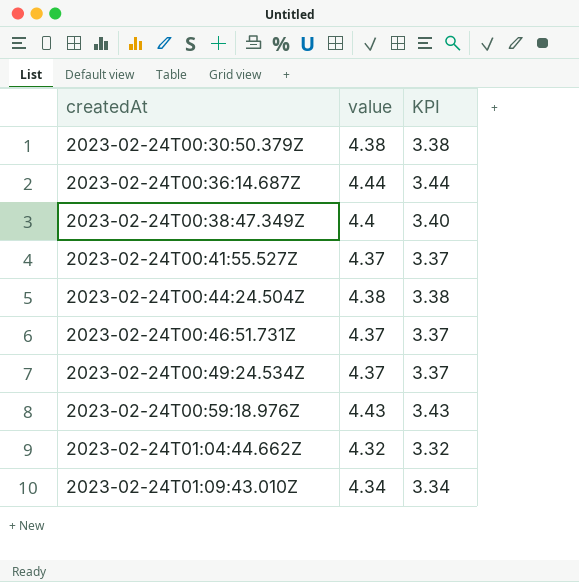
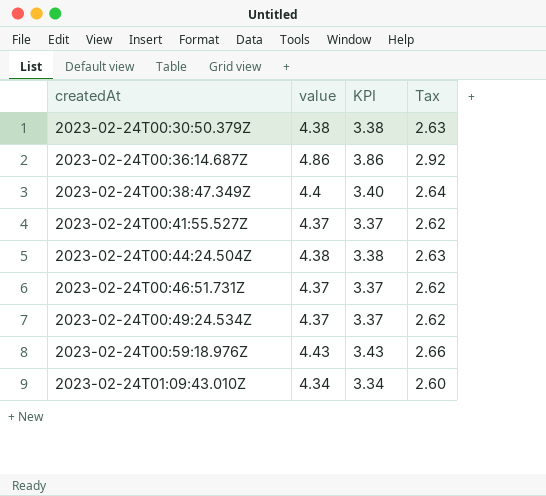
column Tax | formula: none -> [value] * 0.6
row 2023-02-24T01:04:44.662Z: 4.32 | 3.32 -> none
2023-02-24T00:36:14.687Z | value: 4.44 -> 4.86
2023-02-24T00:36:14.687Z | KPI: 3.44 -> 3.86

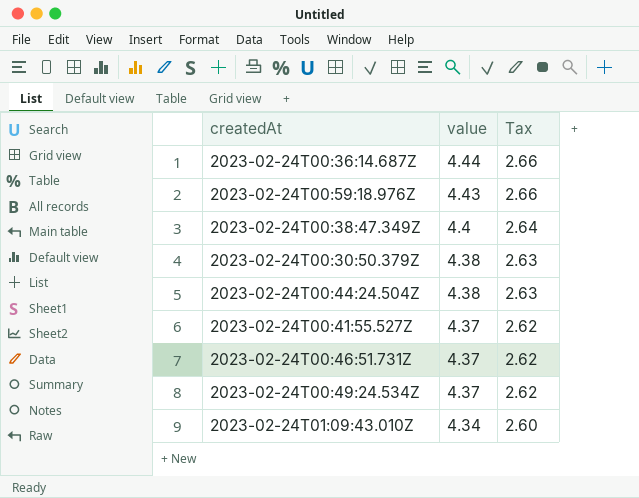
row order: createdAt ascending -> value descending
column KPI | formula: [value] - 1 -> none
2023-02-24T00:36:14.687Z | value: 4.86 -> 4.44
2023-02-24T00:36:14.687Z | Tax: 2.92 -> 2.66

